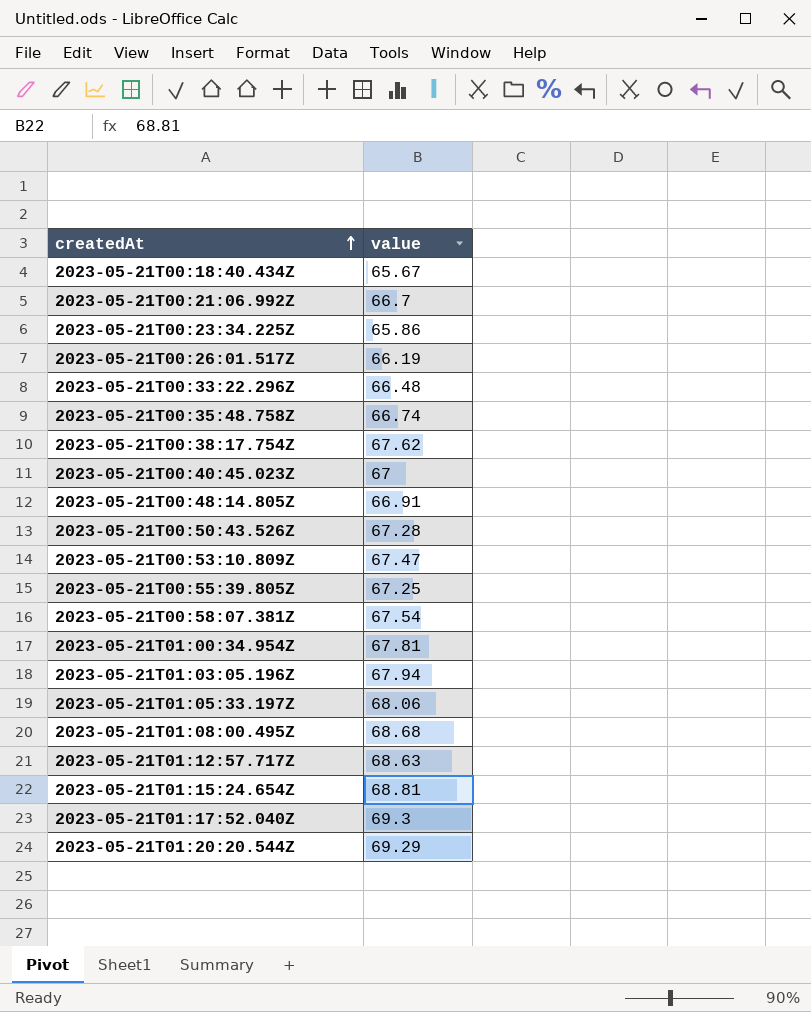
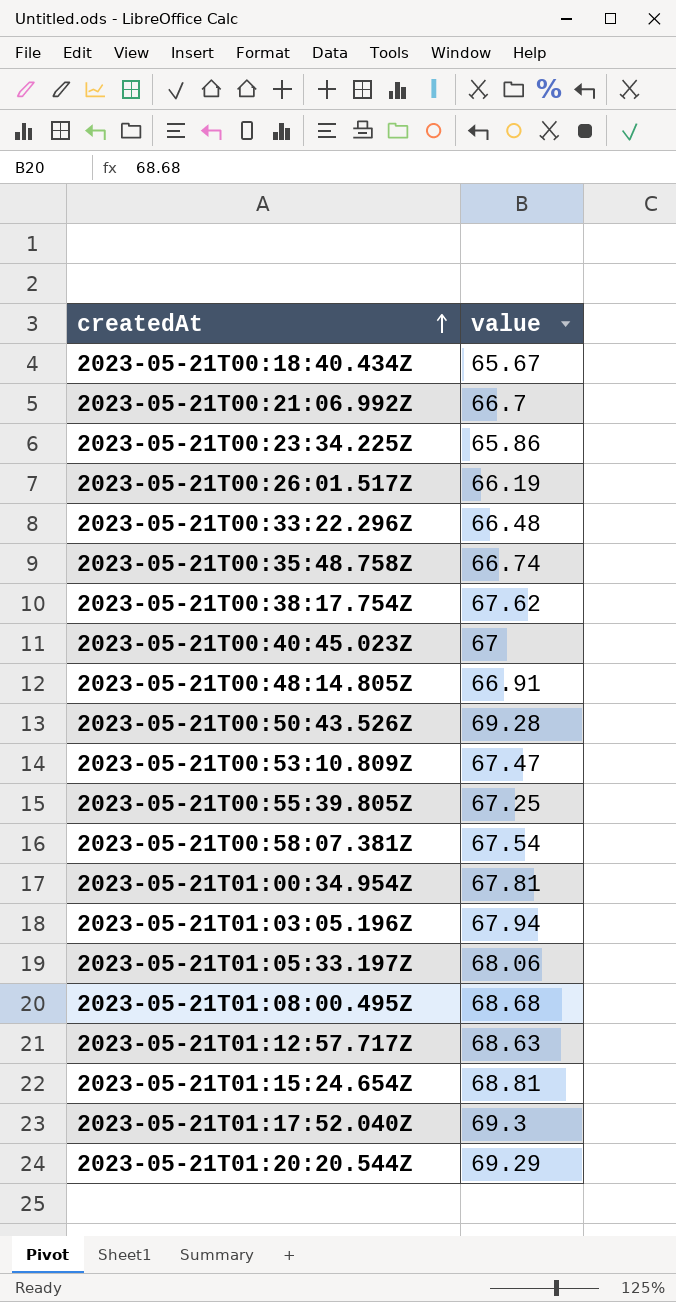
2023-05-21T00:50:43.526Z | value: 67.28 -> 69.28

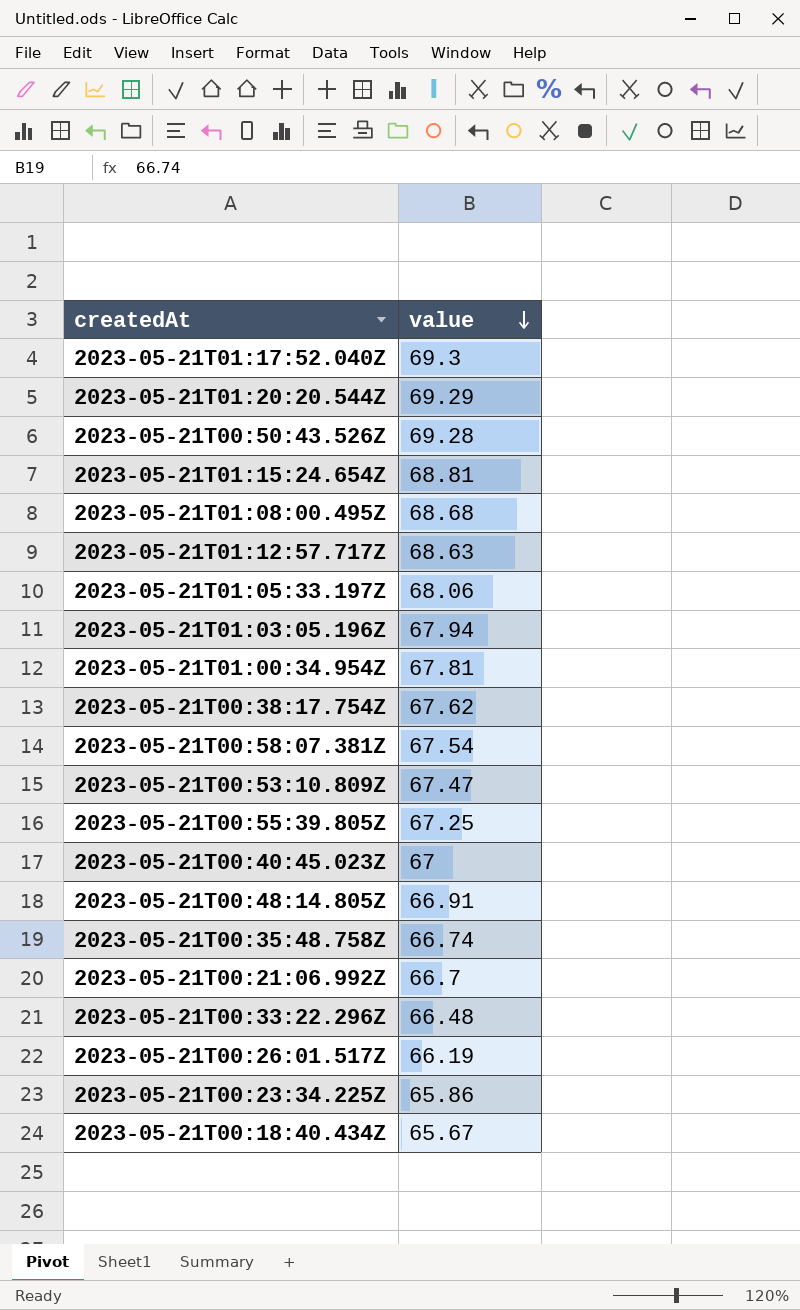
row order: createdAt ascending -> value descending

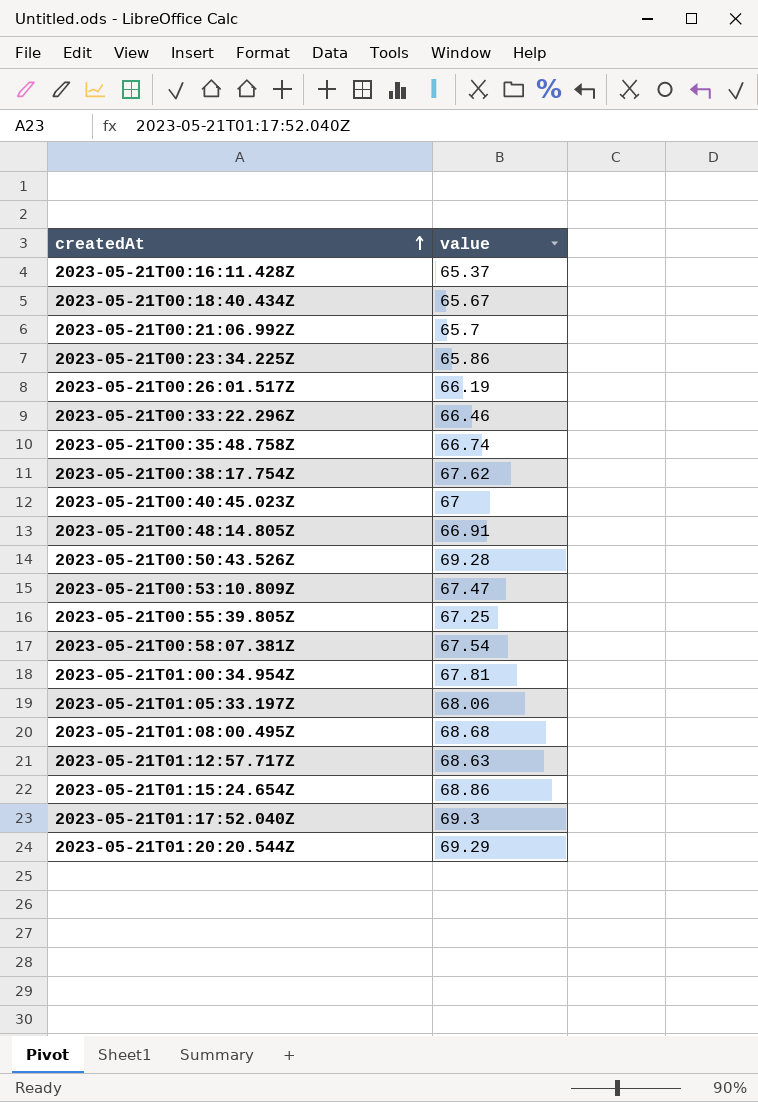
row order: value descending -> createdAt ascending
row 2023-05-21T01:03:05.196Z: 67.94 -> none
row 2023-05-21T00:16:11.428Z: none -> 65.37
2023-05-21T00:21:06.992Z | value: 66.7 -> 65.7
2023-05-21T00:33:22.296Z | value: 66.48 -> 66.46
2023-05-21T01:15:24.654Z | value: 68.81 -> 68.86

